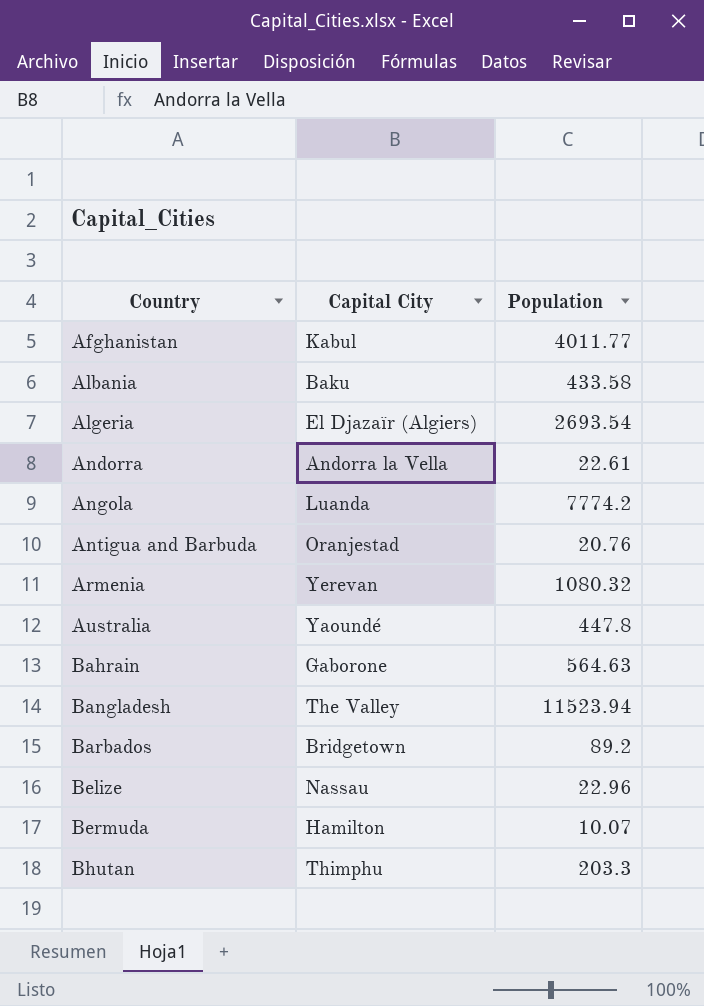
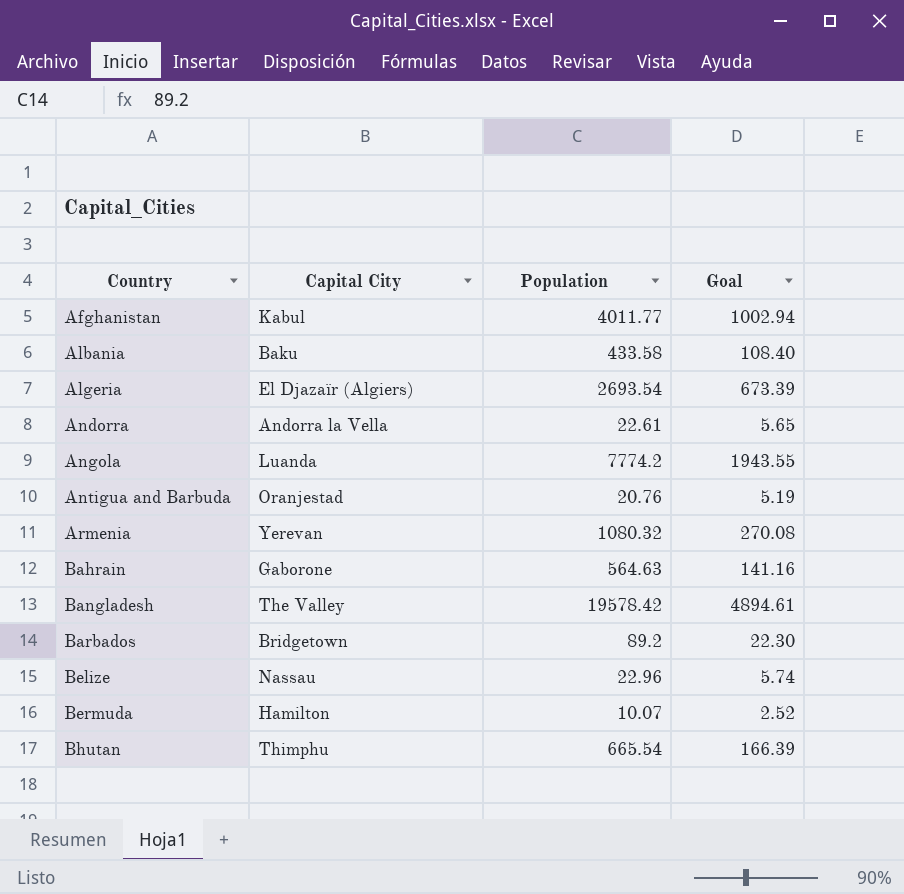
column Goal | formula: none -> [Population] * 0.25
row Australia: Yaoundé | 447.8 -> none
Bangladesh | Population: 11523.94 -> 19578.42
Bhutan | Population: 203.3 -> 665.54

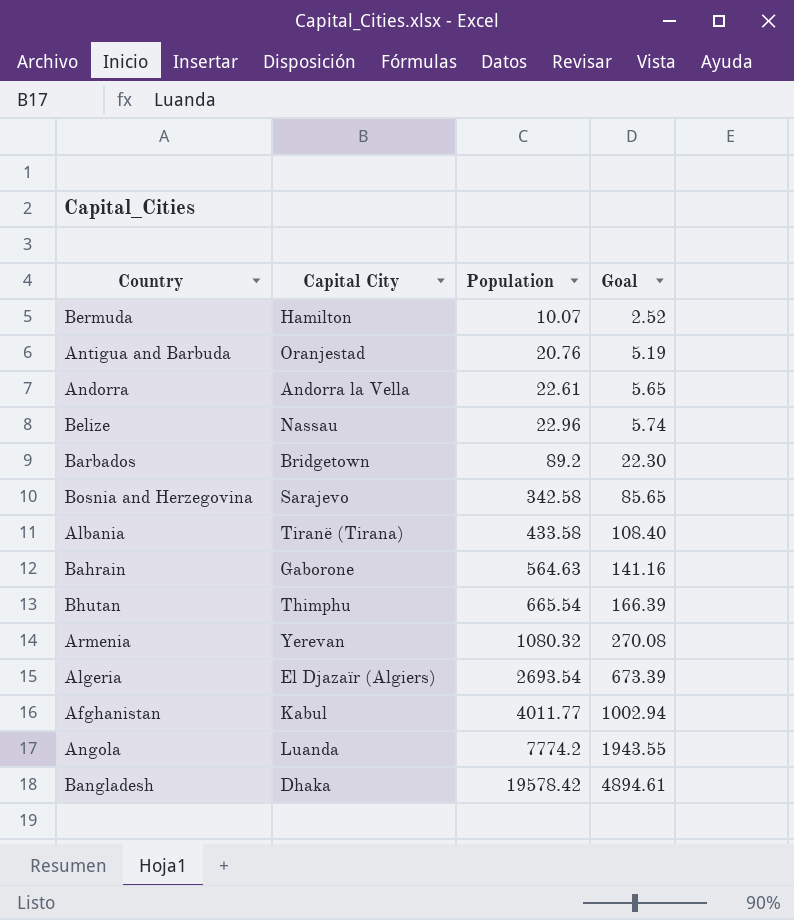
row order: Country ascending -> Population ascending
row Bosnia and Herzegovina: none -> Sarajevo | 342.58 | 85.65
Albania | Capital City: Baku -> Tiranë (Tirana)
Bangladesh | Capital City: The Valley -> Dhaka

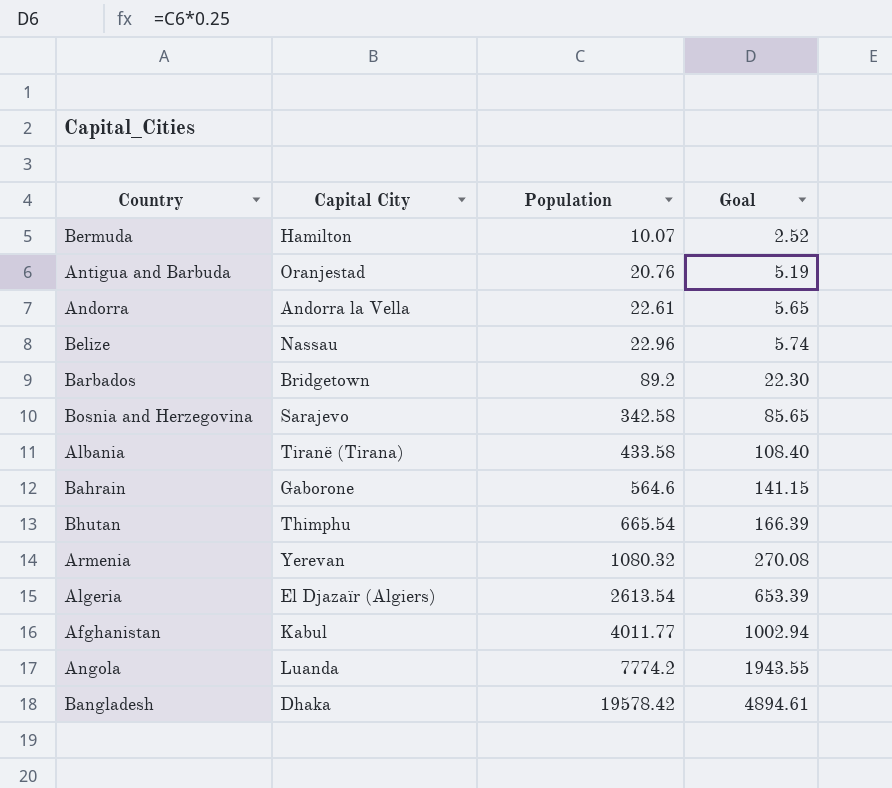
Bahrain | Population: 564.63 -> 564.6
Bahrain | Goal: 141.16 -> 141.15
Algeria | Population: 2693.54 -> 2613.54
Algeria | Goal: 673.39 -> 653.39

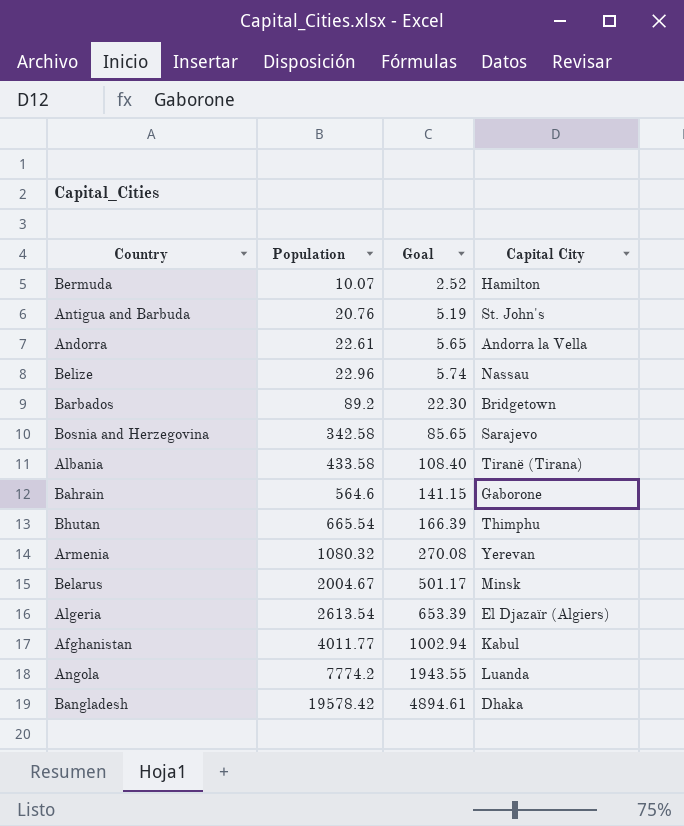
column Capital City | position: 2 -> 4
Antigua and Barbuda | Capital City: Oranjestad -> St. John's
row Belarus: none -> 2004.67 | 501.17 | Minsk

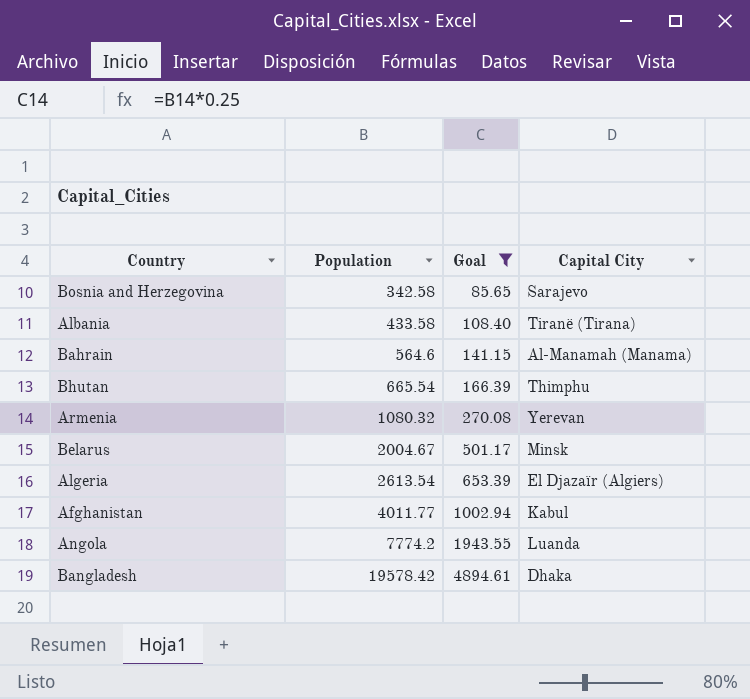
filter: none -> Goal >= 85.65
Bahrain | Capital City: Gaborone -> Al-Manamah (Manama)

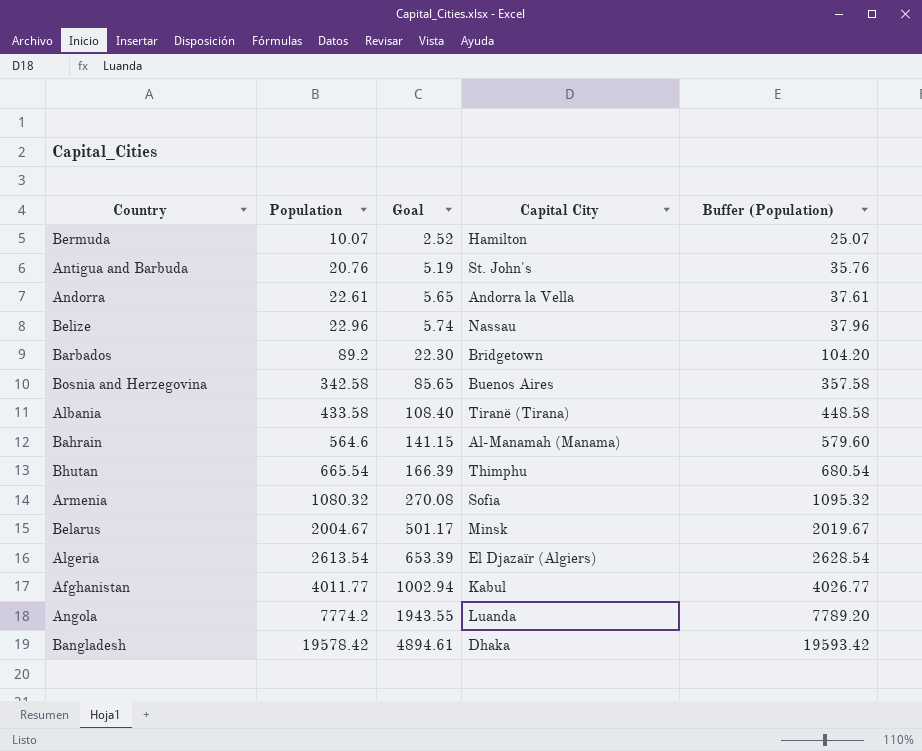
filter: Goal >= 85.65 -> none
column Buffer (Population) | formula: none -> [Population] + 15
Bosnia and Herzegovina | Capital City: Sarajevo -> Buenos Aires
Armenia | Capital City: Yerevan -> Sofia

